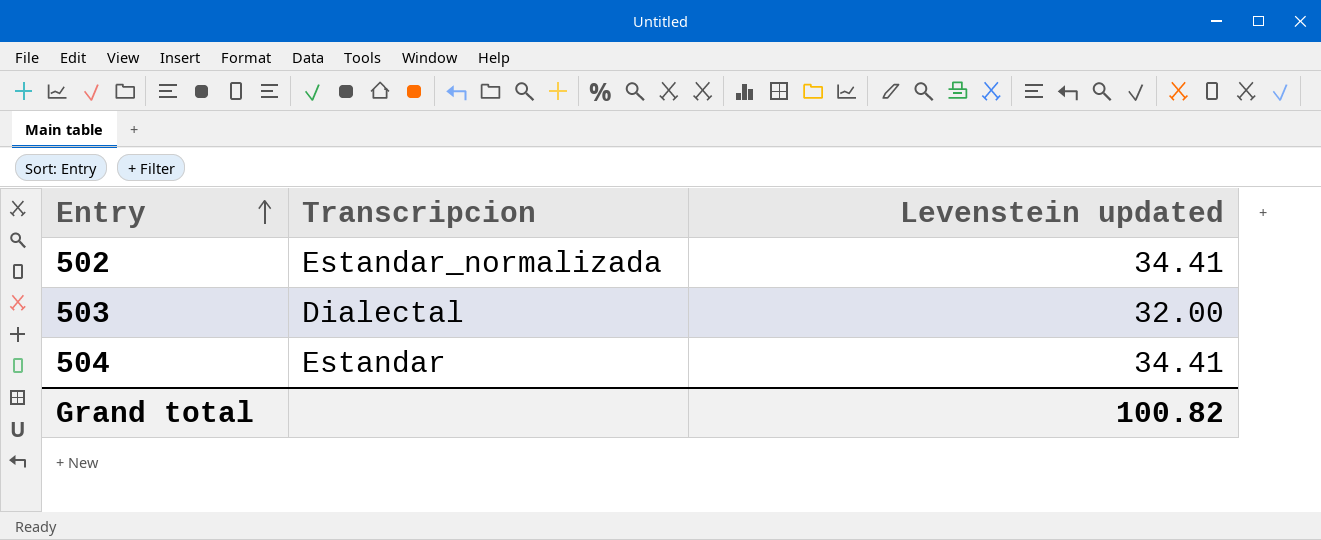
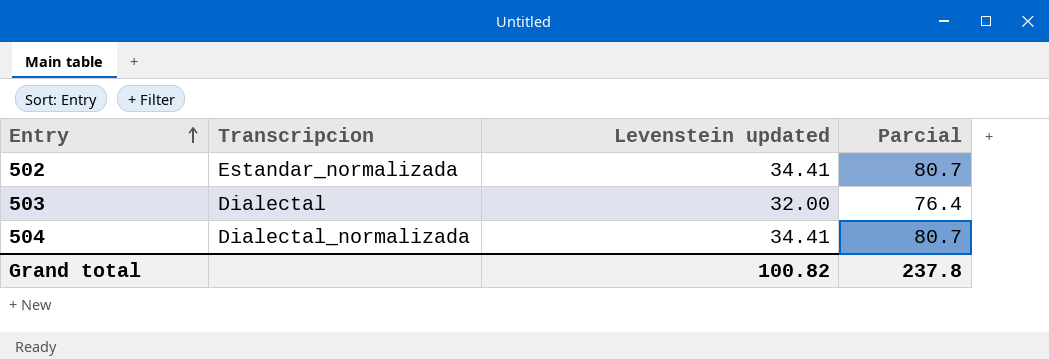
column Parcial | position: none -> 4
504 | Transcripcion: Estandar -> Dialectal_normalizada

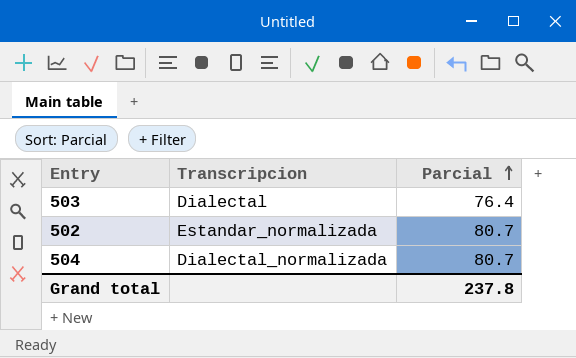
row order: Entry ascending -> Parcial ascending
column Levenstein updated | position: 3 -> none

